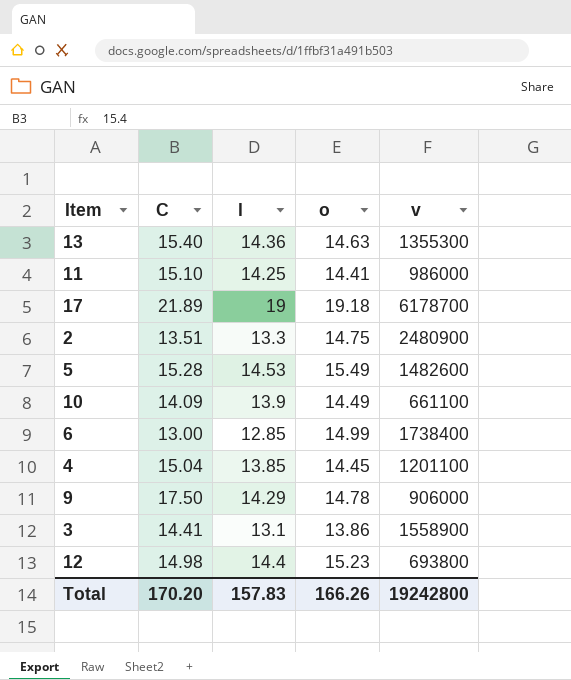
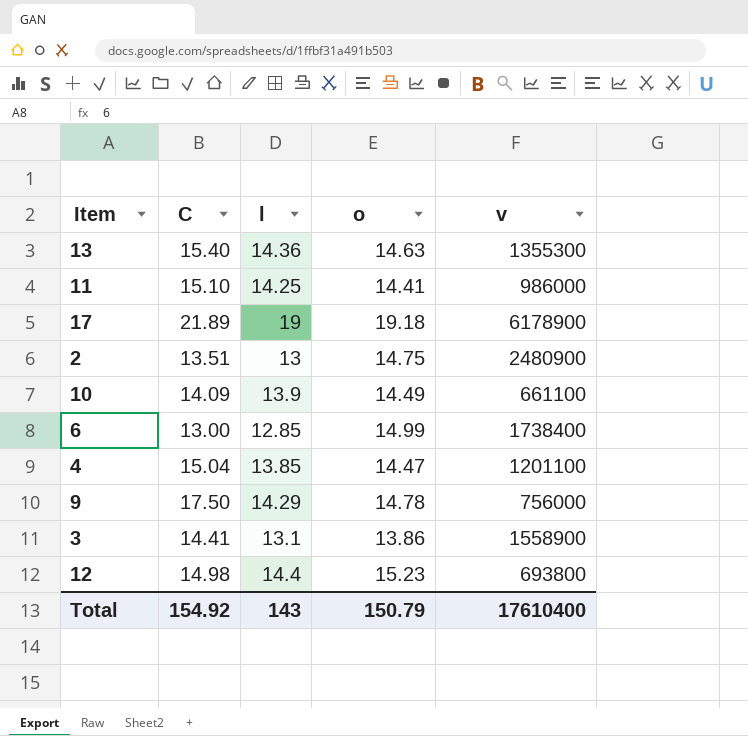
row 5: 15.28 | 14.53 | 15.49 | 1482600 -> none
17 | v: 6178700 -> 6178900
2 | l: 13.3 -> 13
4 | o: 14.45 -> 14.47
9 | v: 906000 -> 756000
Total | C: 170.20 -> 154.92
Total | l: 157.83 -> 143
Total | o: 166.26 -> 150.79
Total | v: 19242800 -> 17610400

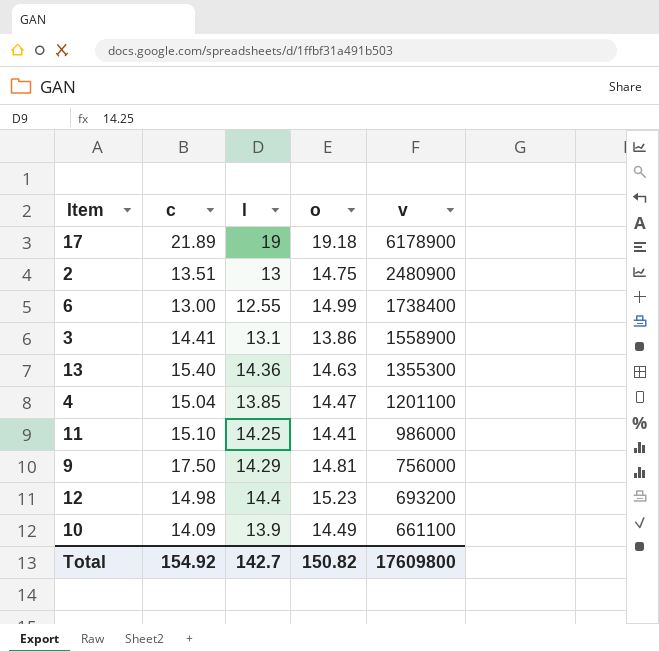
row order: none -> v descending
column name: C -> c
6 | l: 12.85 -> 12.55
9 | o: 14.78 -> 14.81
12 | v: 693800 -> 693200
Total | l: 143 -> 142.7
Total | o: 150.79 -> 150.82
Total | v: 17610400 -> 17609800

